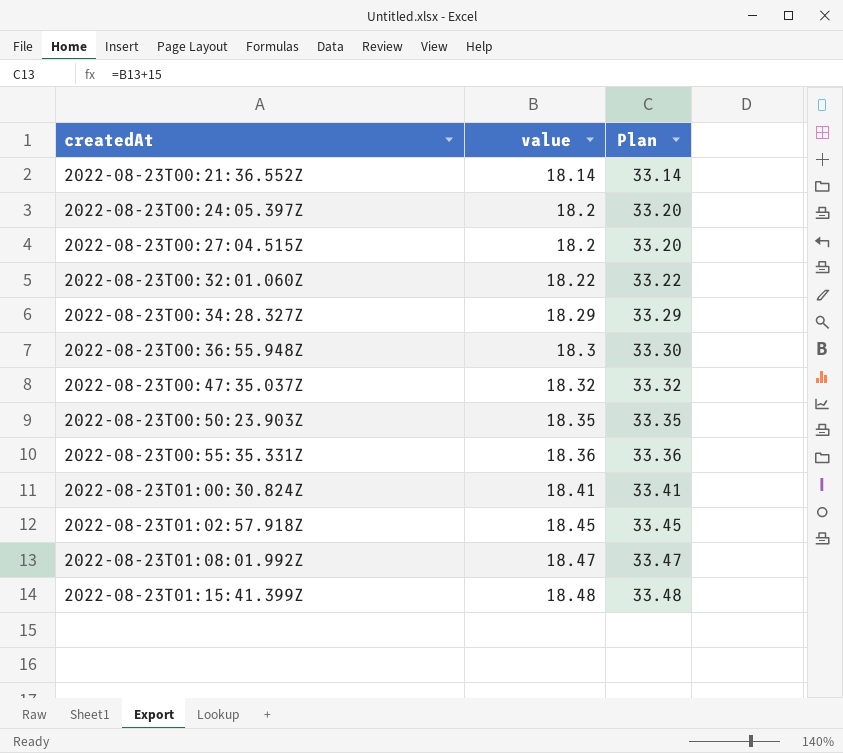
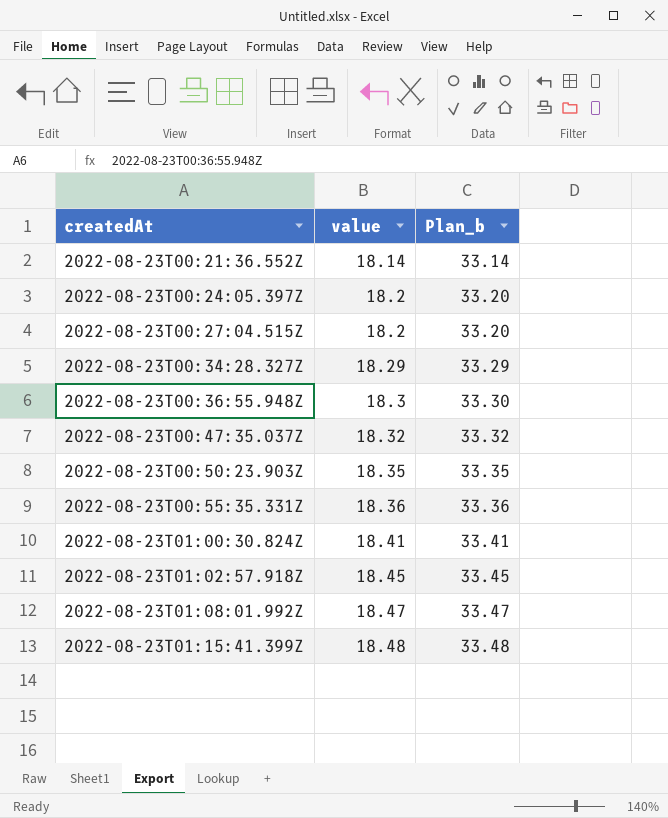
column name: Plan -> Plan_b
row 2022-08-23T00:32:01.060Z: 18.22 | 33.22 -> none

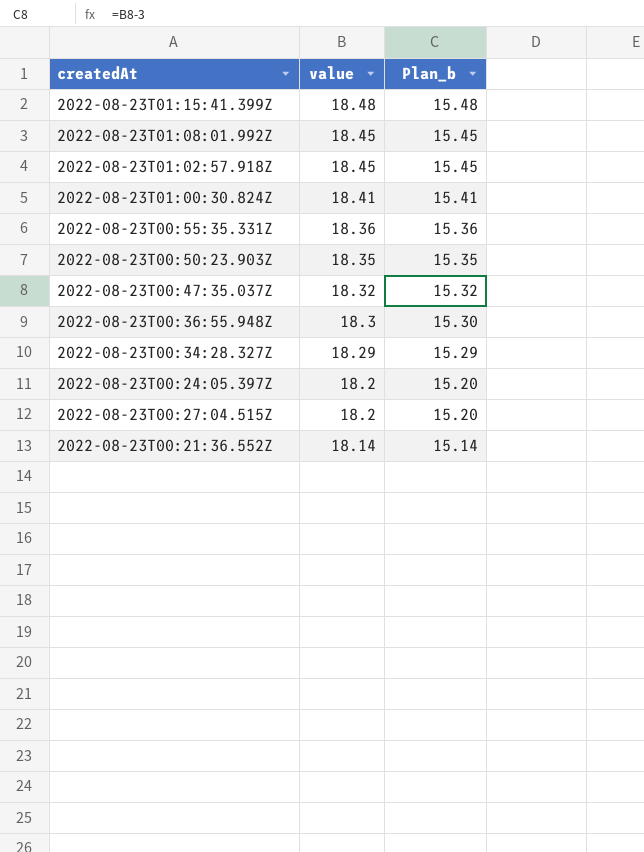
row order: createdAt ascending -> value descending
column Plan_b | formula: [value] + 15 -> [value] - 3
2022-08-23T01:08:01.992Z | value: 18.47 -> 18.45

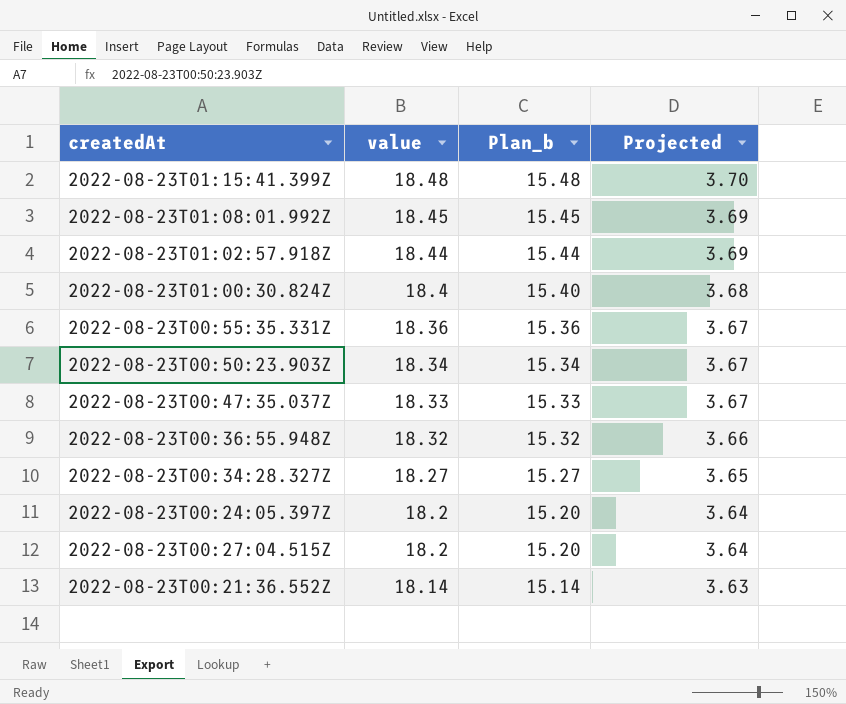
column Projected | formula: none -> [value] * 0.2
2022-08-23T01:02:57.918Z | value: 18.45 -> 18.44
2022-08-23T01:02:57.918Z | Plan_b: 15.45 -> 15.44
2022-08-23T01:00:30.824Z | value: 18.41 -> 18.4
2022-08-23T01:00:30.824Z | Plan_b: 15.41 -> 15.40
2022-08-23T00:50:23.903Z | value: 18.35 -> 18.34
2022-08-23T00:50:23.903Z | Plan_b: 15.35 -> 15.34
2022-08-23T00:47:35.037Z | value: 18.32 -> 18.33
2022-08-23T00:47:35.037Z | Plan_b: 15.32 -> 15.33
2022-08-23T00:36:55.948Z | value: 18.3 -> 18.32
2022-08-23T00:36:55.948Z | Plan_b: 15.30 -> 15.32
2022-08-23T00:34:28.327Z | value: 18.29 -> 18.27
2022-08-23T00:34:28.327Z | Plan_b: 15.29 -> 15.27

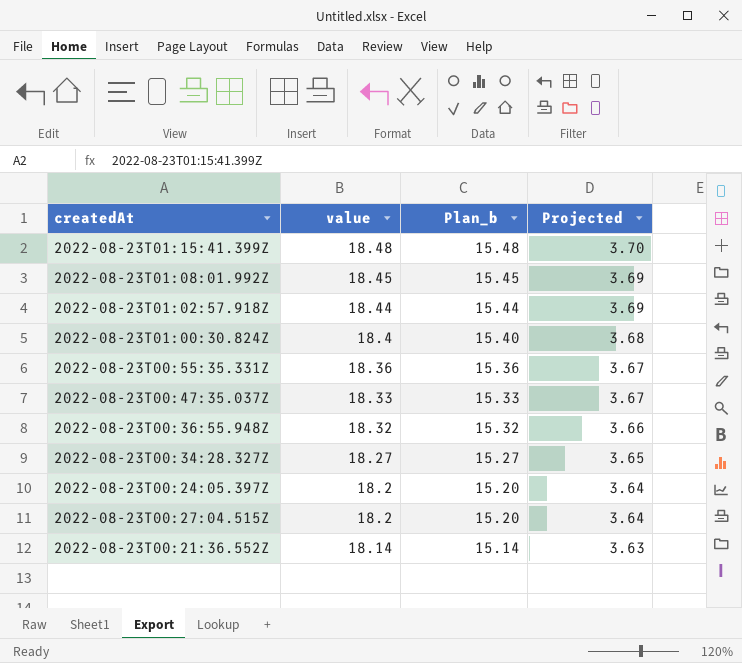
row 2022-08-23T00:50:23.903Z: 18.34 | 15.34 | 3.67 -> none

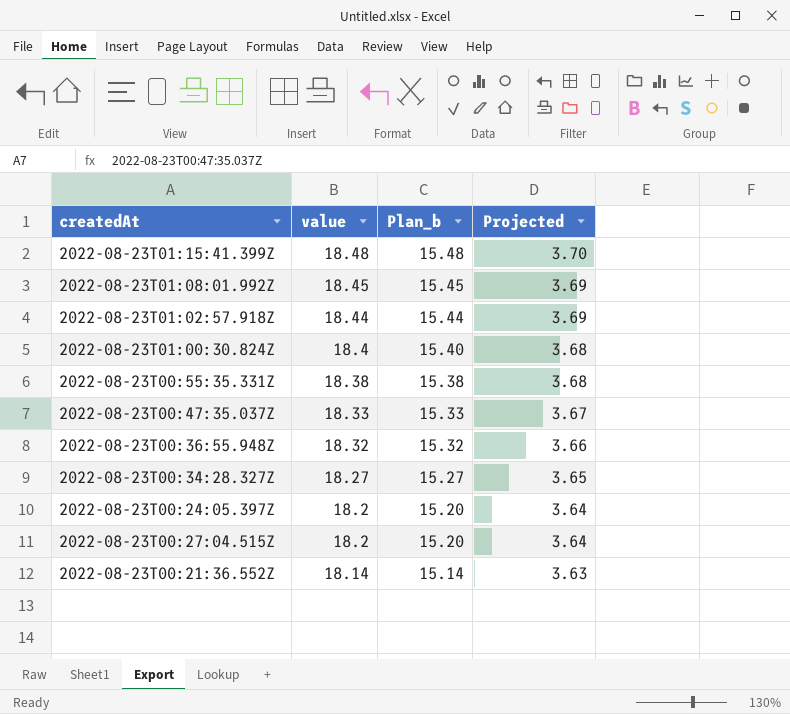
2022-08-23T00:55:35.331Z | value: 18.36 -> 18.38
2022-08-23T00:55:35.331Z | Plan_b: 15.36 -> 15.38
2022-08-23T00:55:35.331Z | Projected: 3.67 -> 3.68

